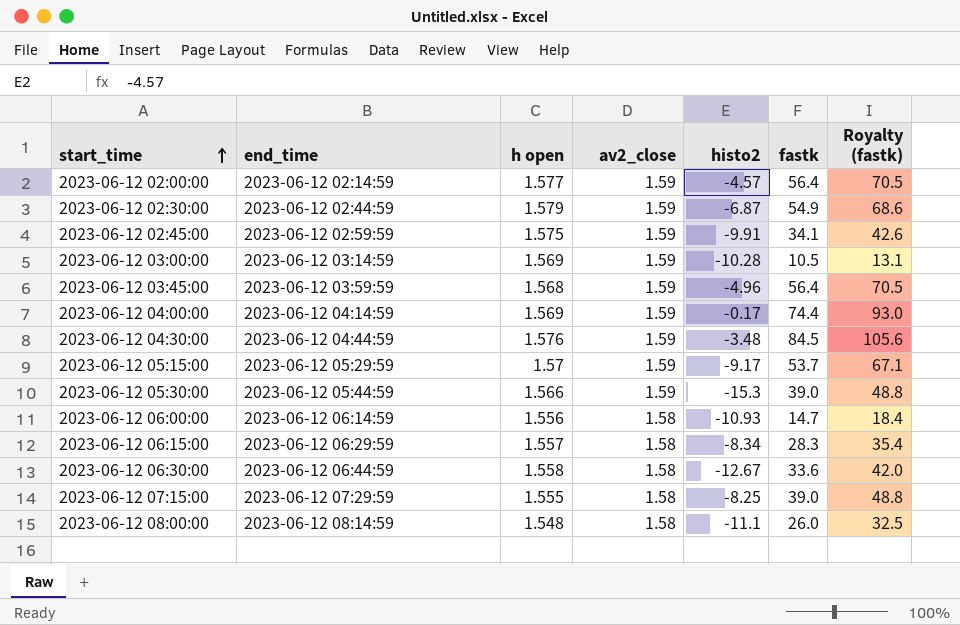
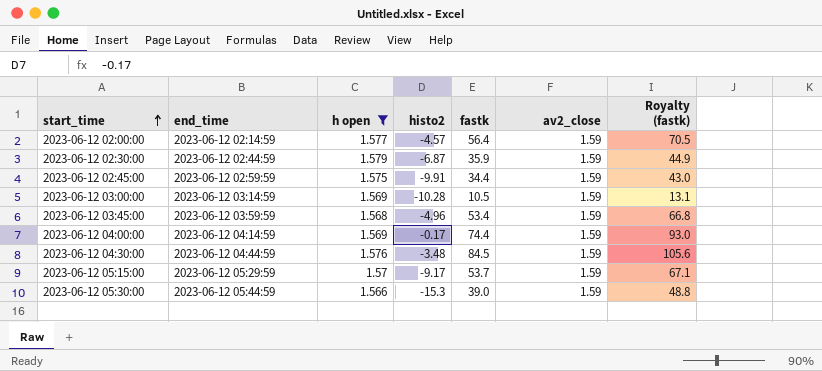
filter: none -> h open >= 1.566
column av2_close | position: 4 -> 6
2023-06-12 02:30:00 | fastk: 54.9 -> 35.9
2023-06-12 02:30:00 | Royalty (fastk): 68.6 -> 44.9
2023-06-12 02:45:00 | fastk: 34.1 -> 34.4
2023-06-12 02:45:00 | Royalty (fastk): 42.6 -> 43.0
2023-06-12 03:45:00 | fastk: 56.4 -> 53.4
2023-06-12 03:45:00 | Royalty (fastk): 70.5 -> 66.8

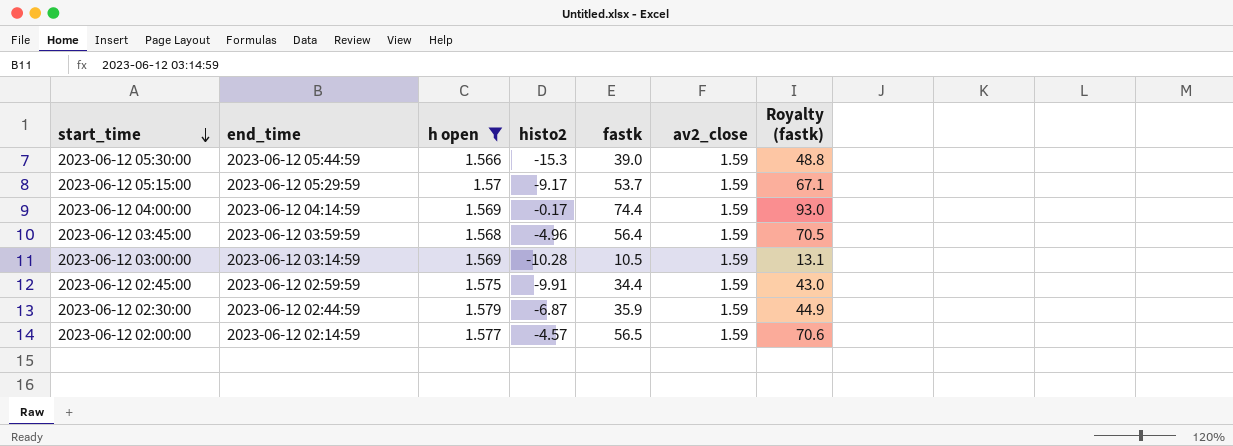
row order: start_time ascending -> start_time descending
row 2023-06-12 04:30:00: 2023-06-12 04:44:59 | 1.576 | -3.48 | 84.5 | 1.59 | 105.6 -> none
2023-06-12 03:45:00 | fastk: 53.4 -> 56.4
2023-06-12 03:45:00 | Royalty (fastk): 66.8 -> 70.5
2023-06-12 02:00:00 | fastk: 56.4 -> 56.5
2023-06-12 02:00:00 | Royalty (fastk): 70.5 -> 70.6

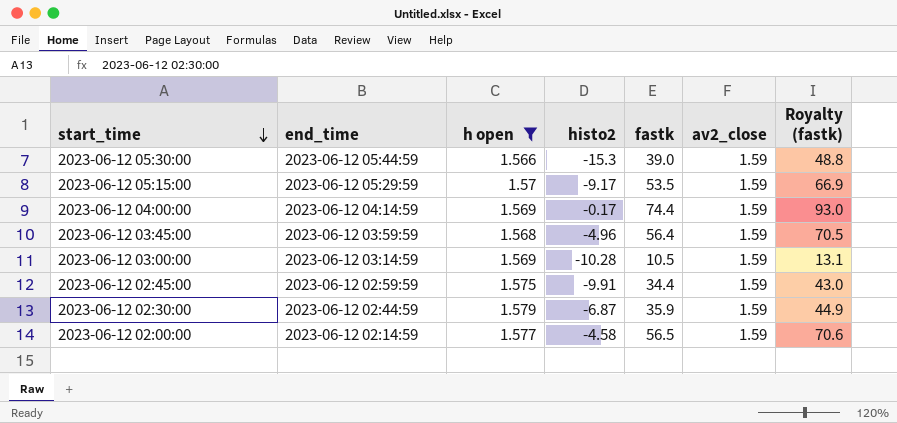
2023-06-12 05:15:00 | fastk: 53.7 -> 53.5
2023-06-12 05:15:00 | Royalty (fastk): 67.1 -> 66.9
2023-06-12 02:00:00 | histo2: -4.57 -> -4.58

